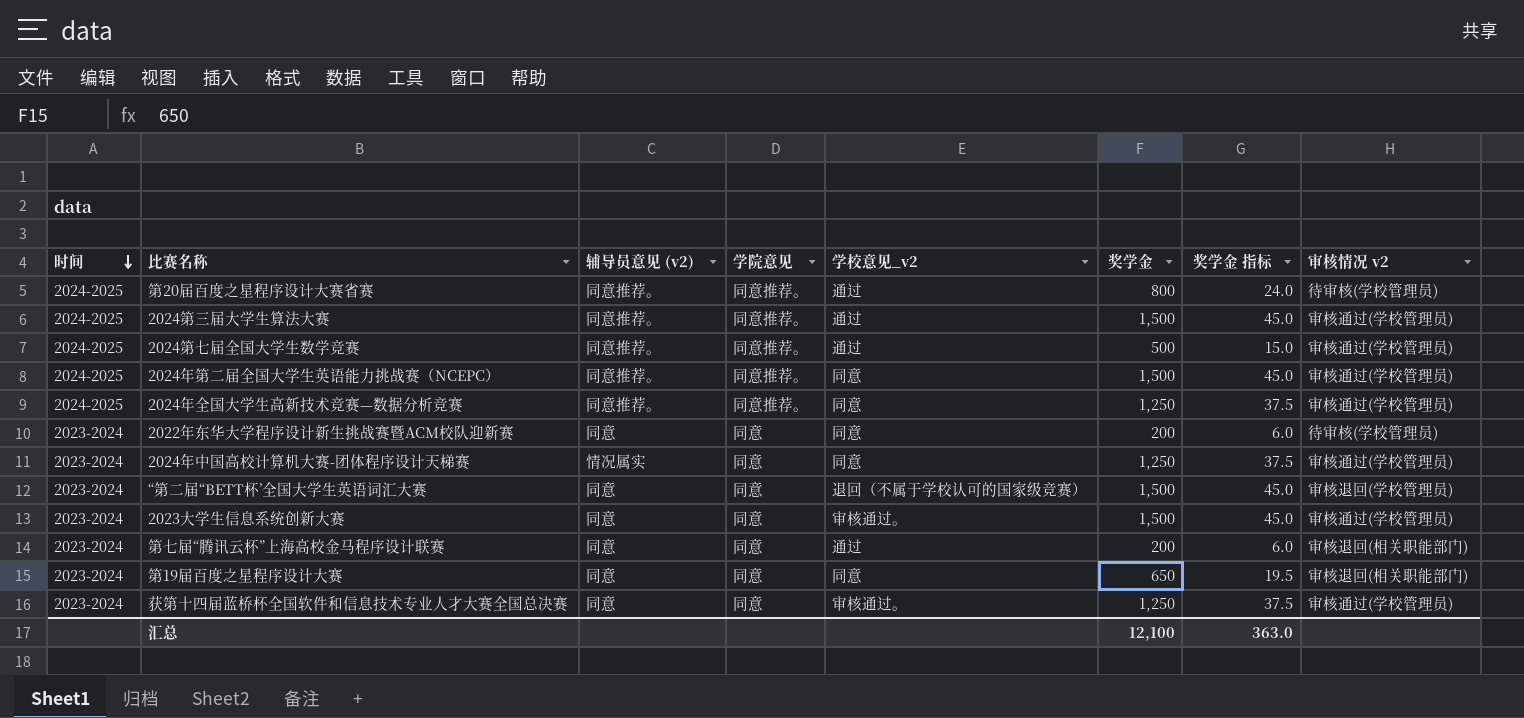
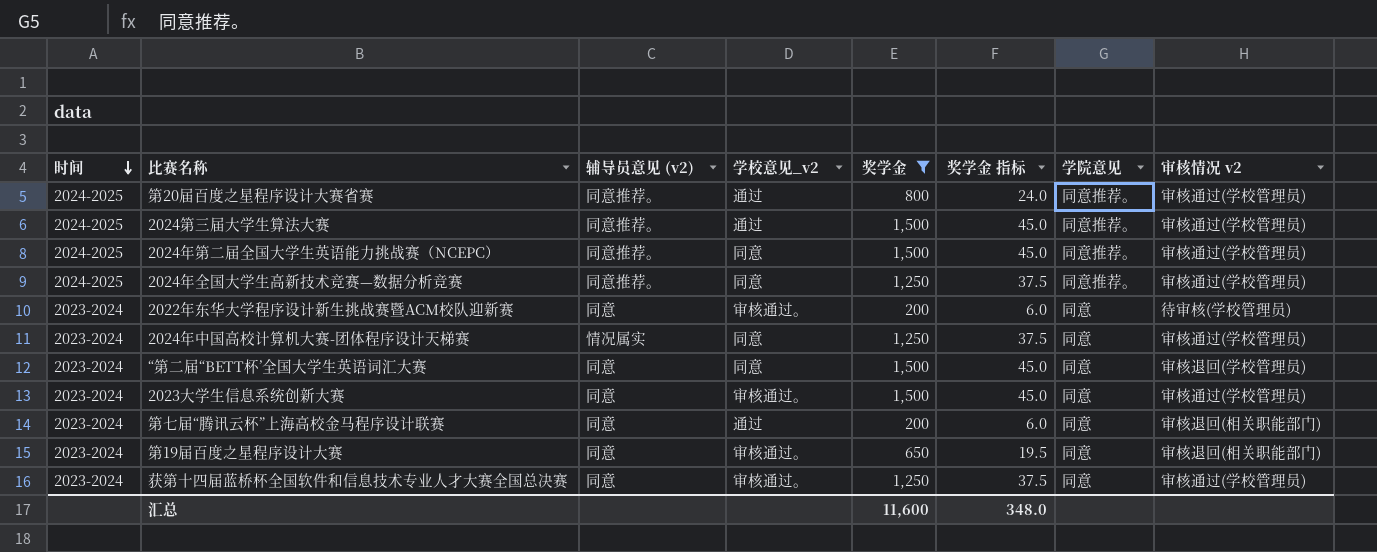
filter: none -> 奖学金 != 500
column 学院意见 | position: 4 -> 7
第20届百度之星程序设计大赛省赛 | 审核情况 v2: 待审核(学校管理员) -> 审核通过(学校管理员)
2022年东华大学程序设计新生挑战赛暨ACM校队迎新赛 | 学校意见_v2: 同意 -> 审核通过。
“第二届“BETT杯’全国大学生英语词汇大赛 | 学校意见_v2: 退回（不属于学校认可的国家级竞赛） -> 同意
第19届百度之星程序设计大赛 | 学校意见_v2: 同意 -> 审核通过。
汇总 | 奖学金: 12,100 -> 11,600
汇总 | 奖学金 指标: 363.0 -> 348.0

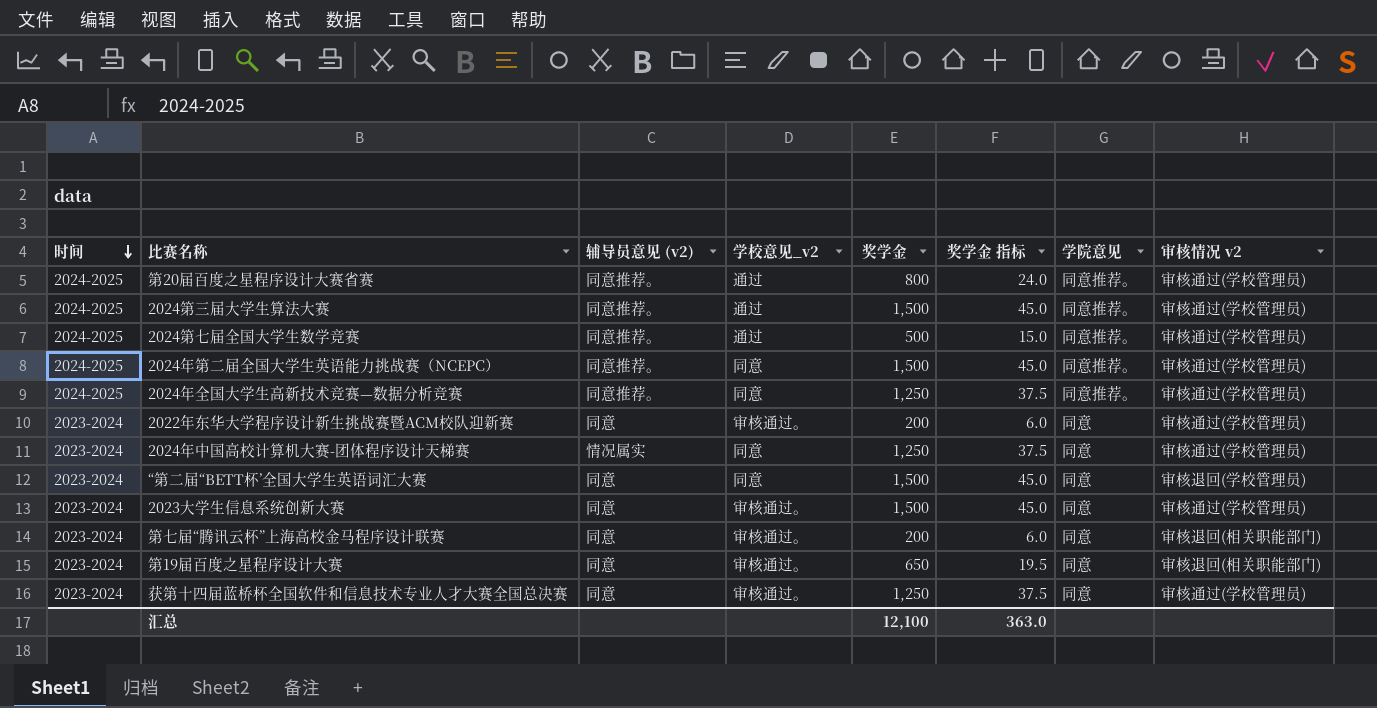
filter: 奖学金 != 500 -> none
2022年东华大学程序设计新生挑战赛暨ACM校队迎新赛 | 审核情况 v2: 待审核(学校管理员) -> 审核通过(学校管理员)
第七届“腾讯云杯”上海高校金马程序设计联赛 | 学校意见_v2: 通过 -> 审核通过。
汇总 | 奖学金: 11,600 -> 12,100
汇总 | 奖学金 指标: 348.0 -> 363.0

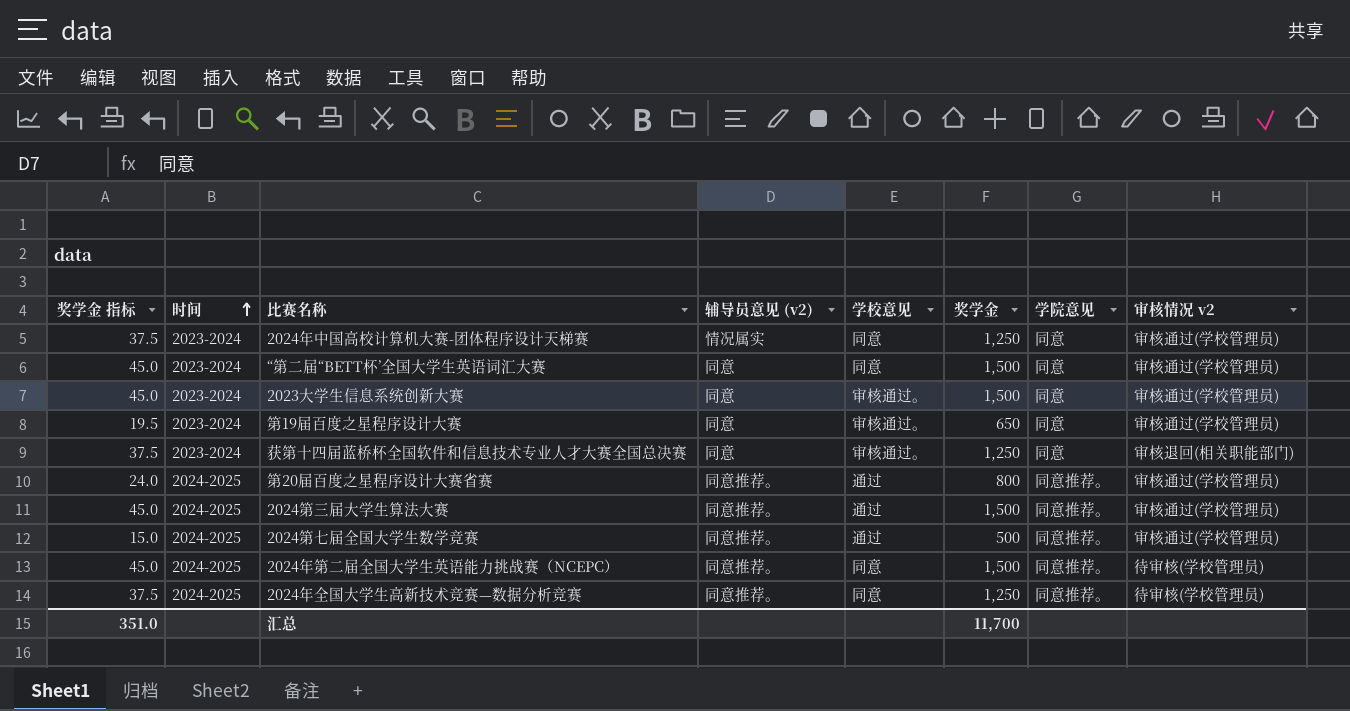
row order: 时间 descending -> 时间 ascending
column 奖学金 指标 | position: 6 -> 1
column name: 学校意见_v2 -> 学校意见
row 2022年东华大学程序设计新生挑战赛暨ACM校队迎新赛: 2023-2024 | 同意 | 审核通过。 | 200 | 6.0 | 同意 | 审核通过(学校管理员) -> none
row 第七届“腾讯云杯”上海高校金马程序设计联赛: 2023-2024 | 同意 | 审核通过。 | 200 | 6.0 | 同意 | 审核退回(相关职能部门) -> none
“第二届“BETT杯’全国大学生英语词汇大赛 | 审核情况 v2: 审核退回(学校管理员) -> 审核通过(学校管理员)
第19届百度之星程序设计大赛 | 审核情况 v2: 审核退回(相关职能部门) -> 审核通过(学校管理员)
获第十四届蓝桥杯全国软件和信息技术专业人才大赛全国总决赛 | 审核情况 v2: 审核通过(学校管理员) -> 审核退回(相关职能部门)
2024年第二届全国大学生英语能力挑战赛（NCEPC） | 审核情况 v2: 审核通过(学校管理员) -> 待审核(学校管理员)
2024年全国大学生高新技术竞赛—数据分析竞赛 | 审核情况 v2: 审核通过(学校管理员) -> 待审核(学校管理员)
汇总 | 奖学金 指标: 363.0 -> 351.0
汇总 | 奖学金: 12,100 -> 11,700

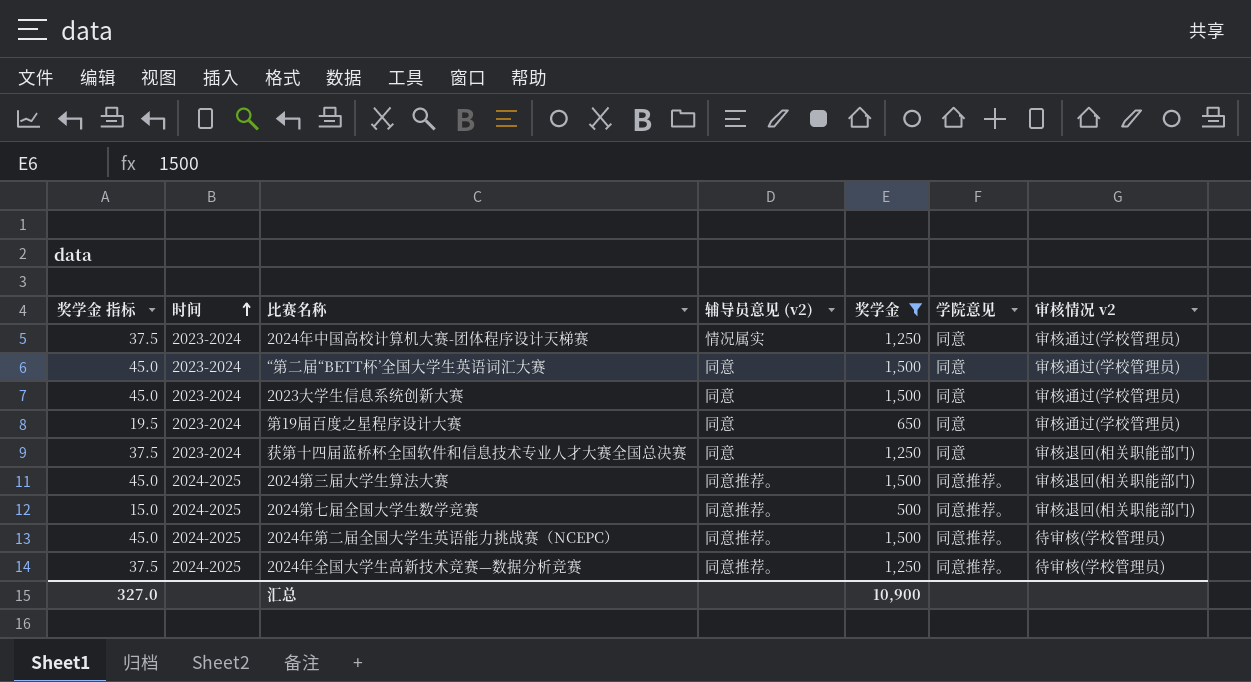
filter: none -> 奖学金 != 800
column 学校意见 | position: 5 -> none
2024第三届大学生算法大赛 | 审核情况 v2: 审核通过(学校管理员) -> 审核退回(相关职能部门)
2024第七届全国大学生数学竞赛 | 审核情况 v2: 审核通过(学校管理员) -> 审核退回(相关职能部门)
汇总 | 奖学金 指标: 351.0 -> 327.0
汇总 | 奖学金: 11,700 -> 10,900

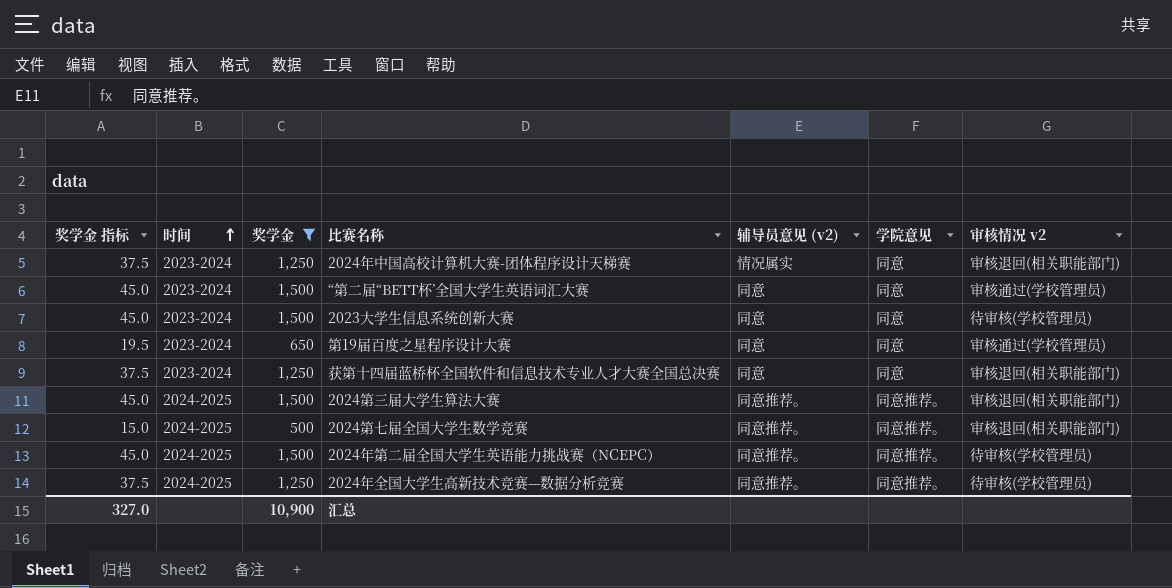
column 奖学金 | position: 5 -> 3
2024年中国高校计算机大赛-团体程序设计天梯赛 | 审核情况 v2: 审核通过(学校管理员) -> 审核退回(相关职能部门)
2023大学生信息系统创新大赛 | 审核情况 v2: 审核通过(学校管理员) -> 待审核(学校管理员)

